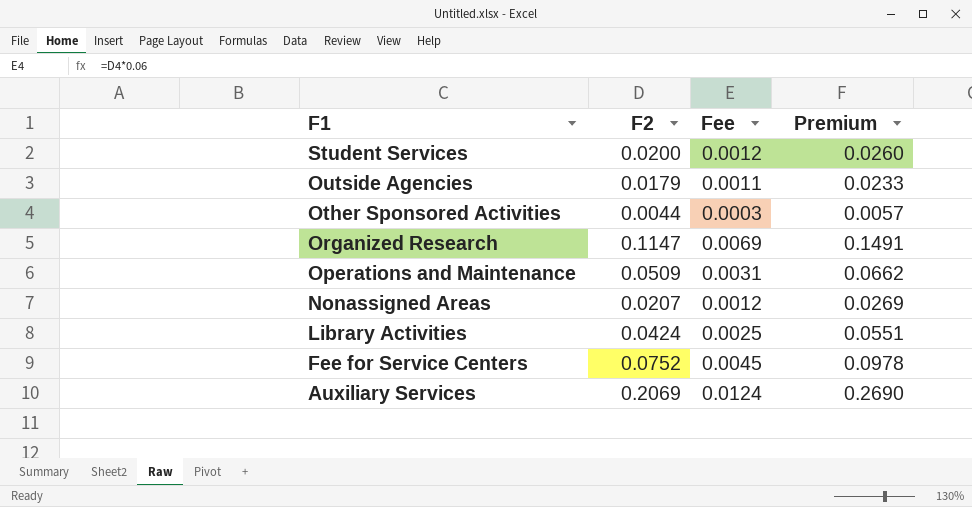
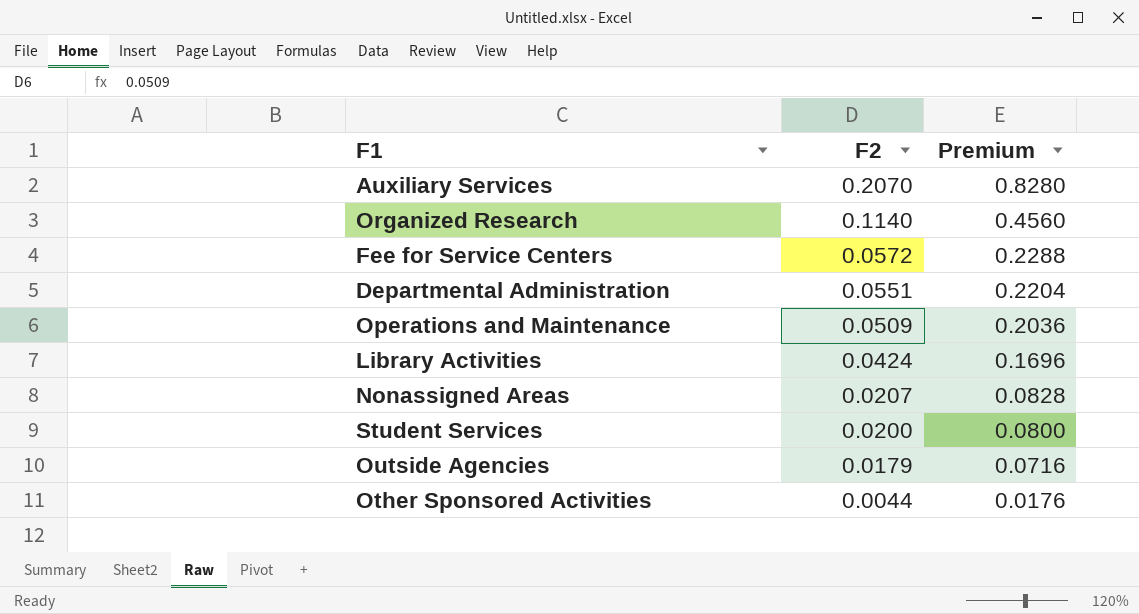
row order: F1 descending -> F2 descending
column Fee | formula: [F2] * 0.06 -> none
column Premium | formula: [F2] * 1.3 -> [F2] * 4
Auxiliary Services | F2: 0.2069 -> 0.2070
Organized Research | F2: 0.1147 -> 0.1140
Fee for Service Centers | F2: 0.0752 -> 0.0572
row Departmental Administration: none -> 0.0551 | 0.2204

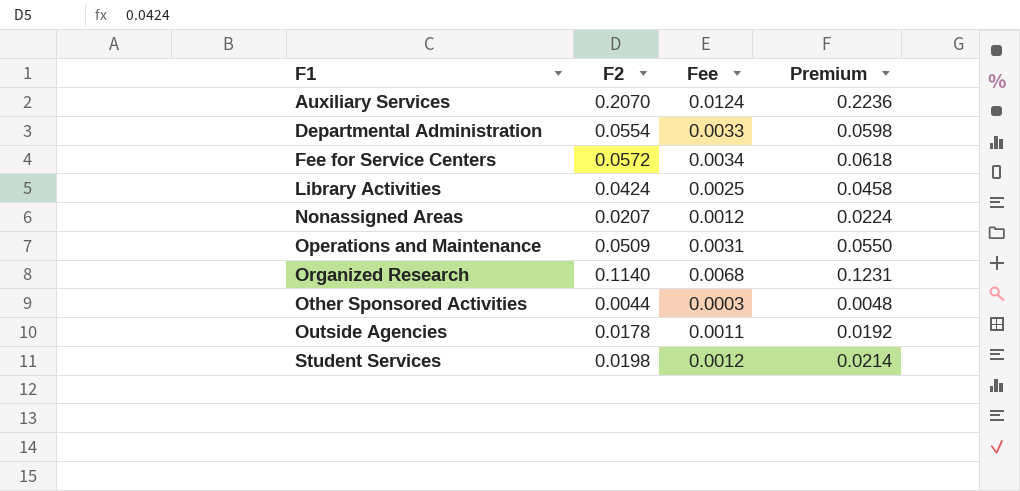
row order: F2 descending -> F1 ascending
column Fee | formula: none -> [F2] * 0.06
column Premium | formula: [F2] * 4 -> [F2] * 1.08
Departmental Administration | F2: 0.0551 -> 0.0554
Outside Agencies | F2: 0.0179 -> 0.0178
Student Services | F2: 0.0200 -> 0.0198

